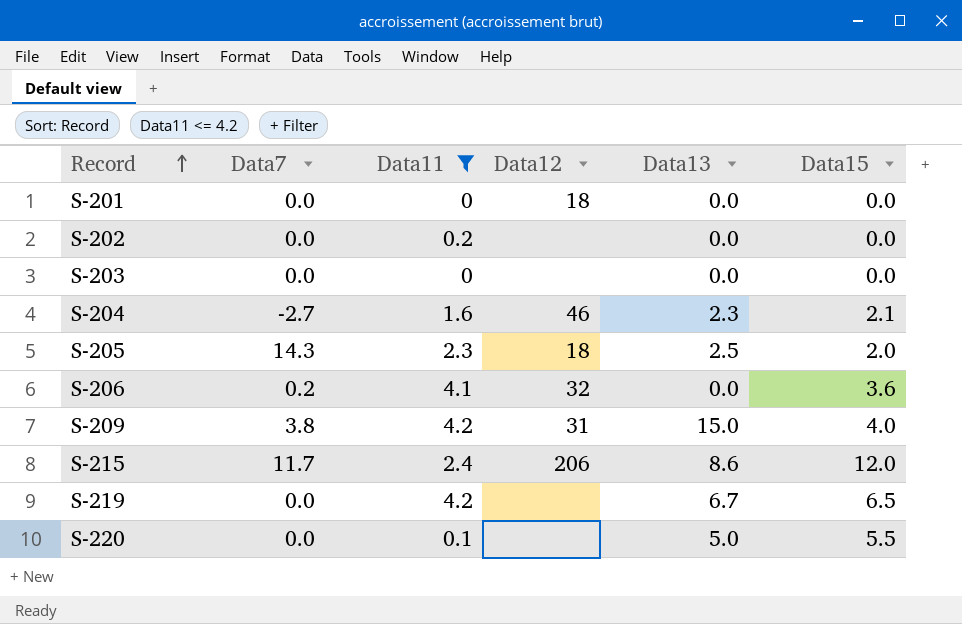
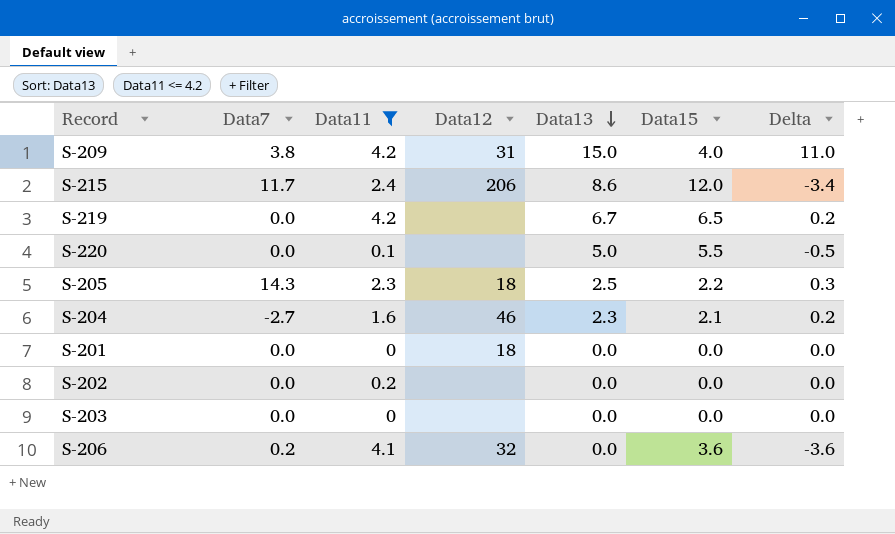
row order: Record ascending -> Data13 descending
column Delta | formula: none -> [Data13] - [Data15]
S-205 | Data15: 2.0 -> 2.2

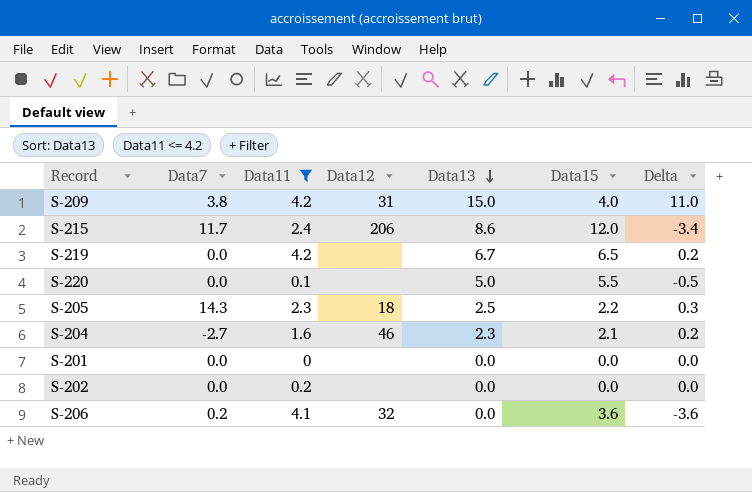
row S-203: 0.0 | 0 | none | 0.0 | 0.0 | 0.0 -> none
S-201 | Data12: 18 -> none

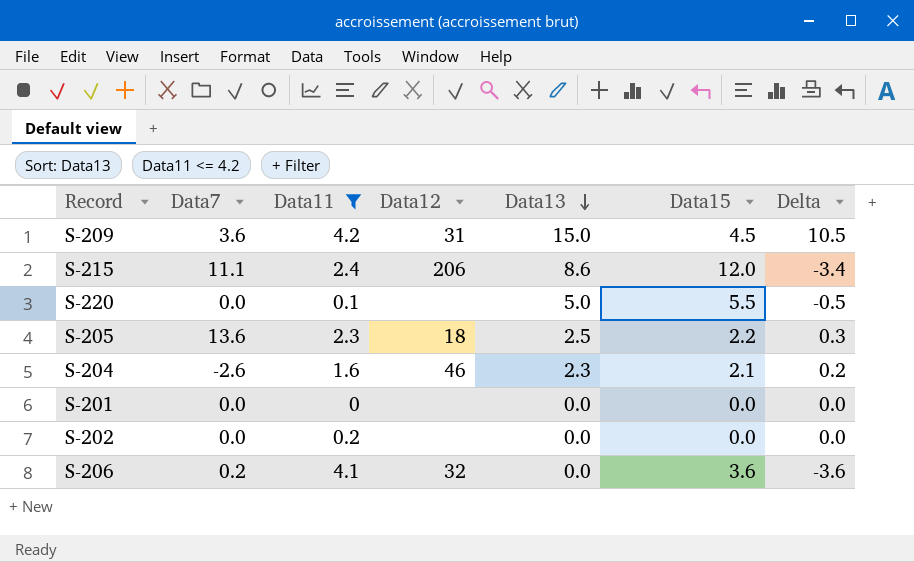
row S-219: 0.0 | 4.2 | none | 6.7 | 6.5 | 0.2 -> none
S-209 | Data7: 3.8 -> 3.6
S-209 | Data15: 4.0 -> 4.5
S-209 | Delta: 11.0 -> 10.5
S-215 | Data7: 11.7 -> 11.1
S-205 | Data7: 14.3 -> 13.6
S-204 | Data7: -2.7 -> -2.6

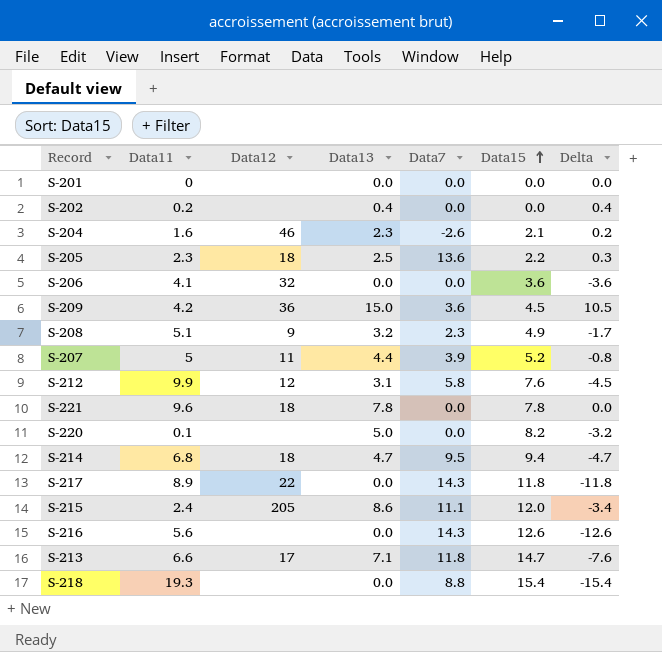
filter: Data11 <= 4.2 -> none
row order: Data13 descending -> Data15 ascending
column Data7 | position: 2 -> 5
S-202 | Data13: 0.0 -> 0.4
S-202 | Delta: 0.0 -> 0.4
S-206 | Data7: 0.2 -> 0.0
S-209 | Data12: 31 -> 36
S-220 | Data15: 5.5 -> 8.2
S-220 | Delta: -0.5 -> -3.2
S-215 | Data12: 206 -> 205

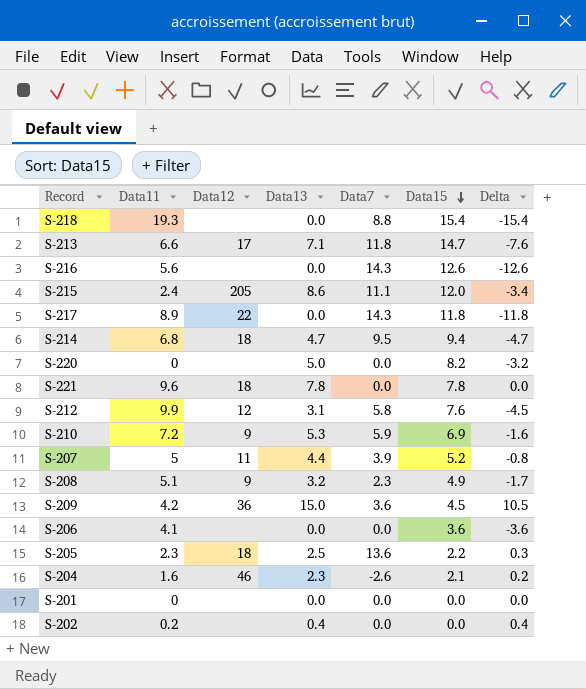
row order: Data15 ascending -> Data15 descending
S-220 | Data11: 0.1 -> 0
row S-210: none -> 7.2 | 9 | 5.3 | 5.9 | 6.9 | -1.6
S-206 | Data12: 32 -> none

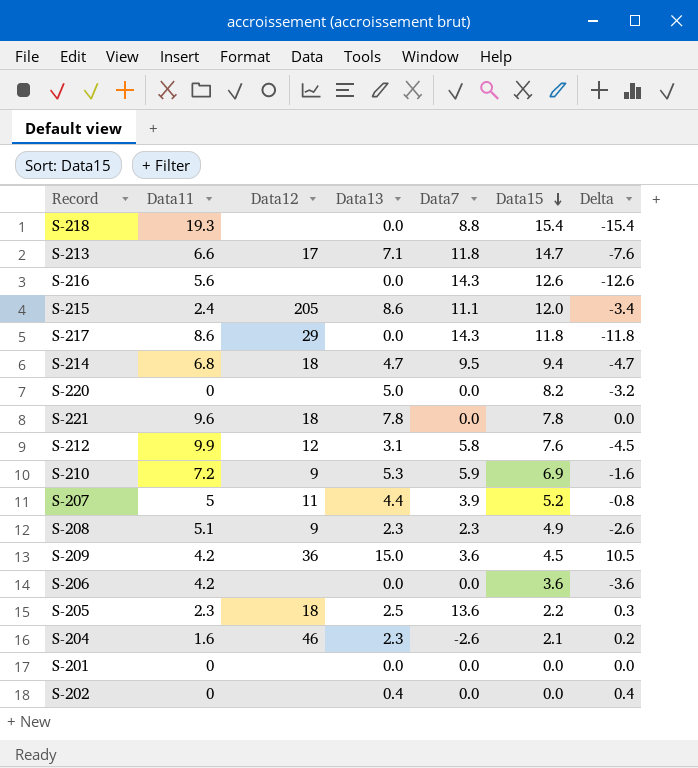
S-217 | Data11: 8.9 -> 8.6
S-217 | Data12: 22 -> 29
S-208 | Data13: 3.2 -> 2.3
S-208 | Delta: -1.7 -> -2.6
S-206 | Data11: 4.1 -> 4.2
S-202 | Data11: 0.2 -> 0

